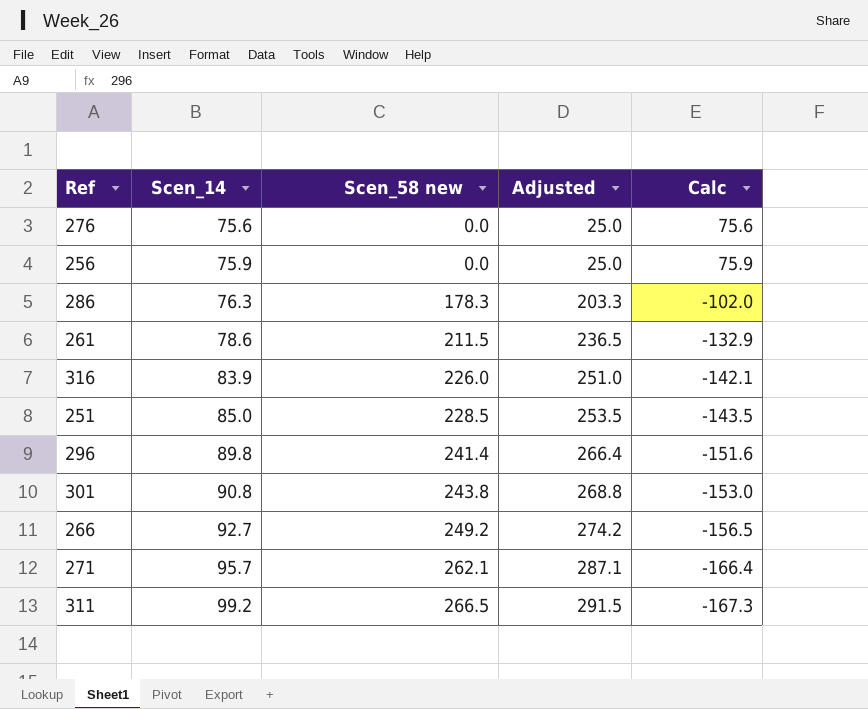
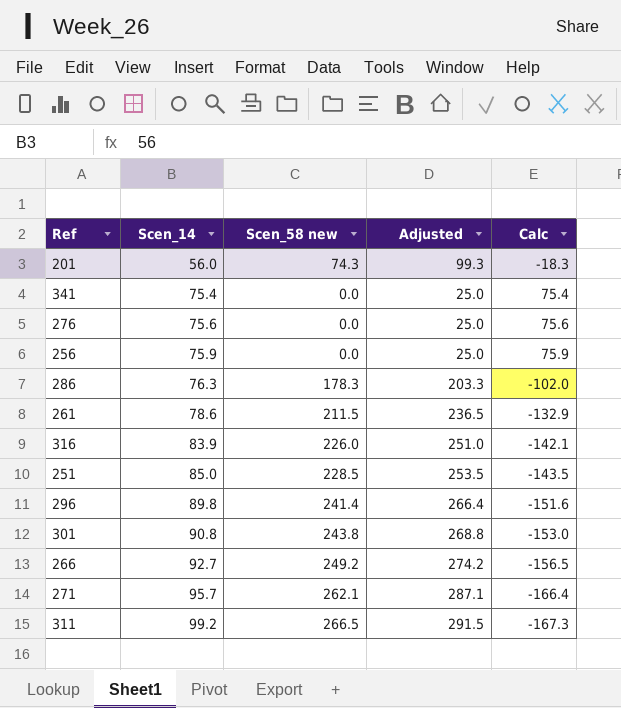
row 201: none -> 56.0 | 74.3 | 99.3 | -18.3
row 341: none -> 75.4 | 0.0 | 25.0 | 75.4

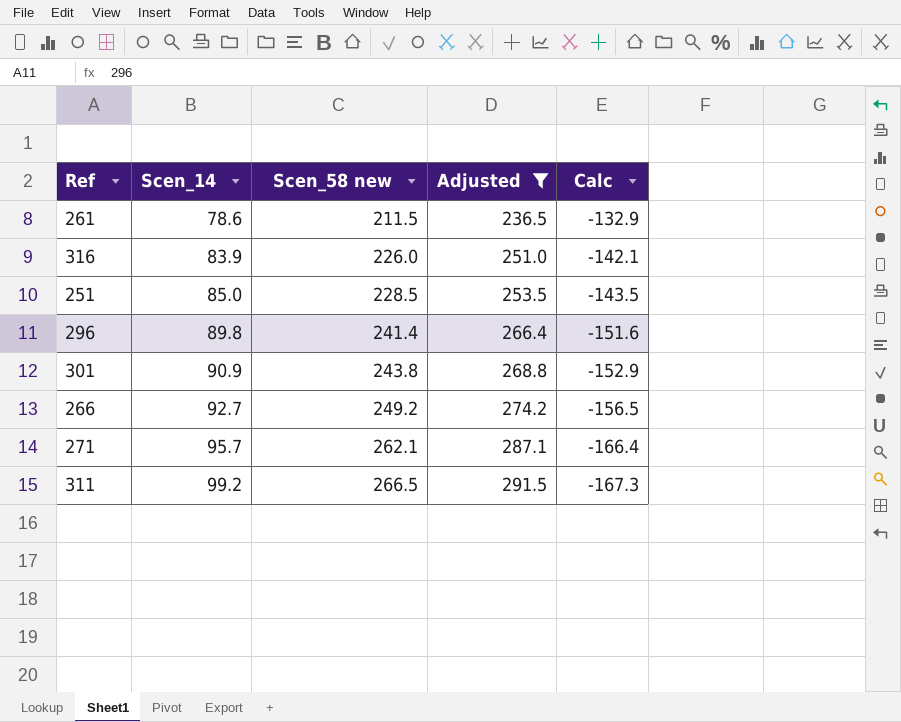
filter: none -> Adjusted >= 236.5
301 | Scen_14: 90.8 -> 90.9
301 | Calc: -153.0 -> -152.9

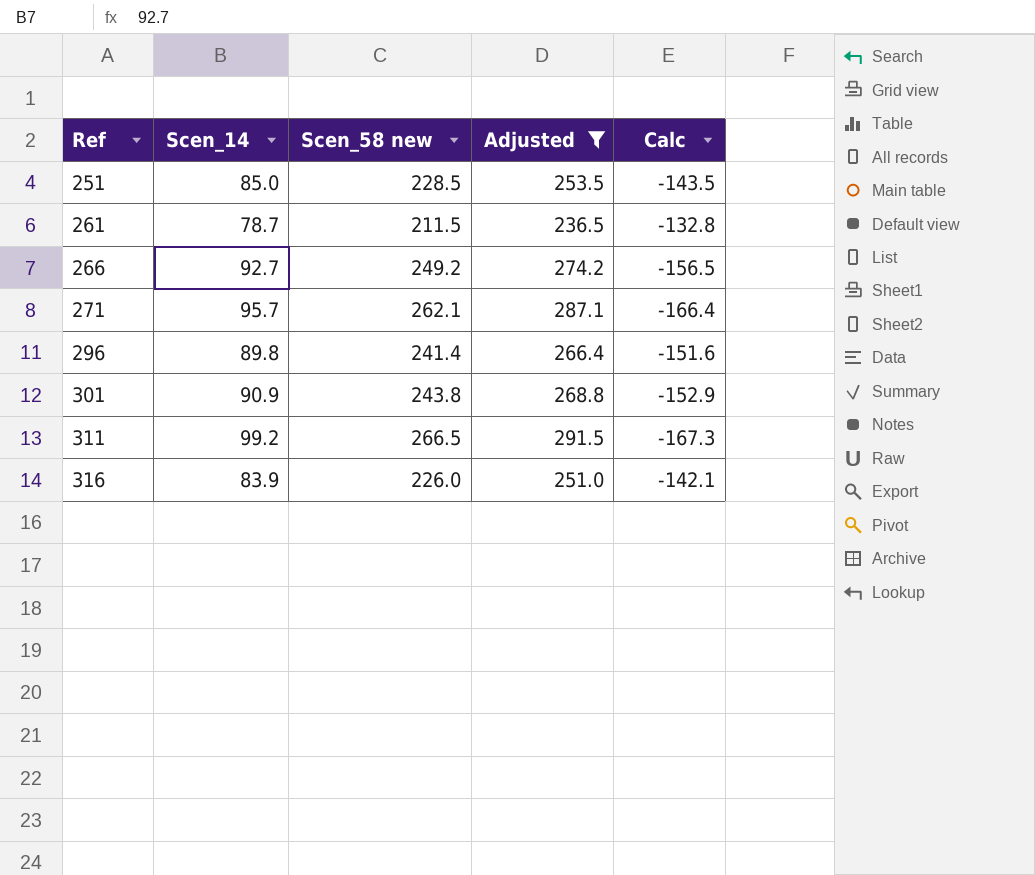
row order: Scen_14 ascending -> Ref ascending
261 | Scen_14: 78.6 -> 78.7
261 | Calc: -132.9 -> -132.8

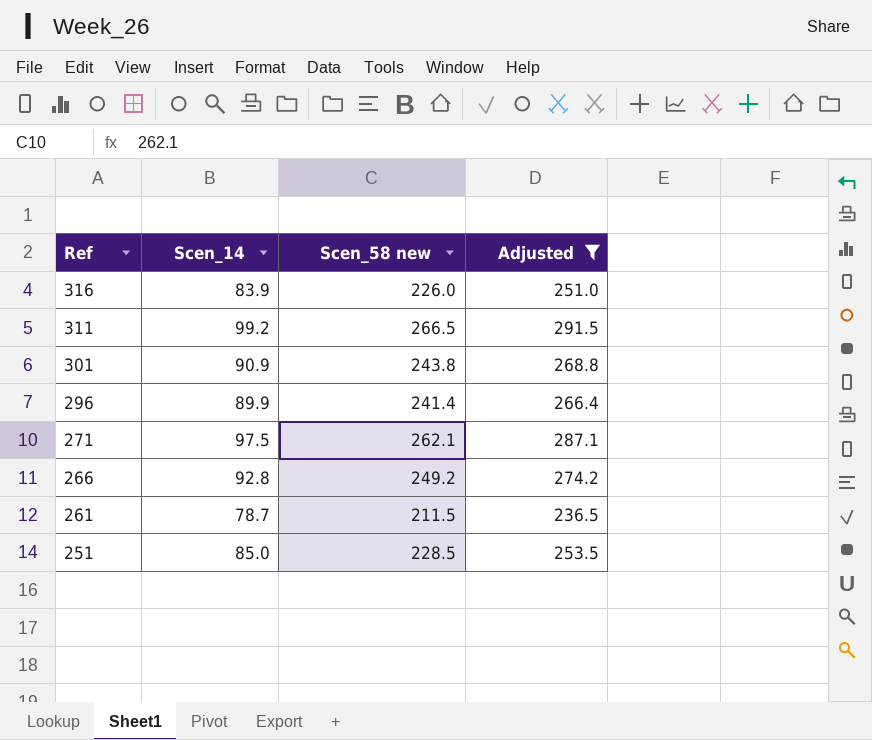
row order: Ref ascending -> Ref descending
column Calc | formula: [Scen_14] - [Scen_58 new] -> none
296 | Scen_14: 89.8 -> 89.9
271 | Scen_14: 95.7 -> 97.5
266 | Scen_14: 92.7 -> 92.8

